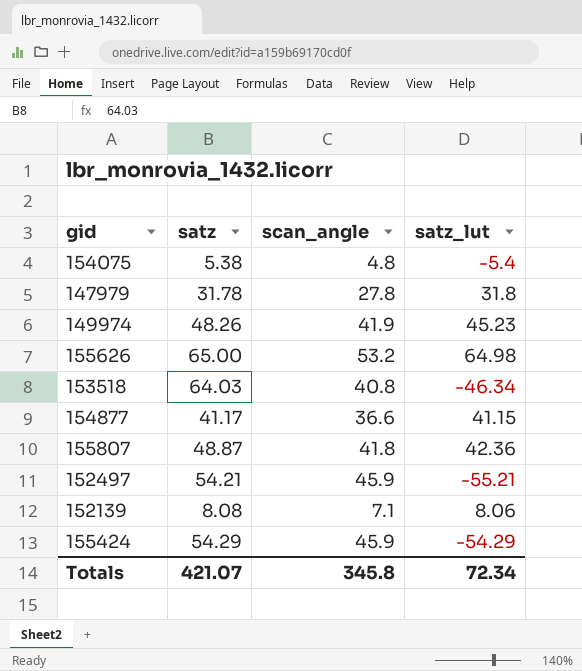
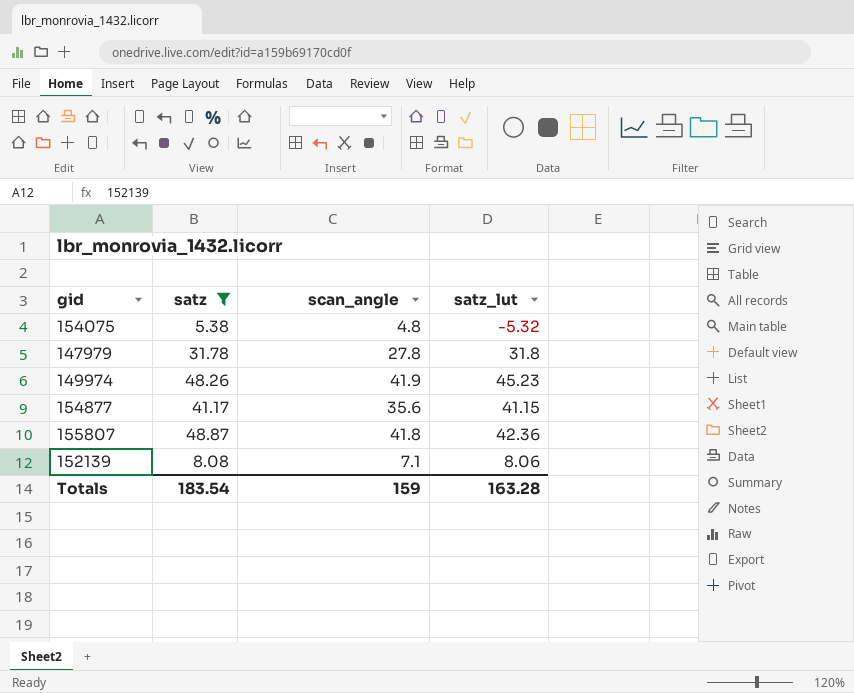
filter: none -> satz <= 48.87
154075 | satz_lut: -5.4 -> -5.32
154877 | scan_angle: 36.6 -> 35.6
Totals | satz: 421.07 -> 183.54
Totals | scan_angle: 345.8 -> 159
Totals | satz_lut: 72.34 -> 163.28

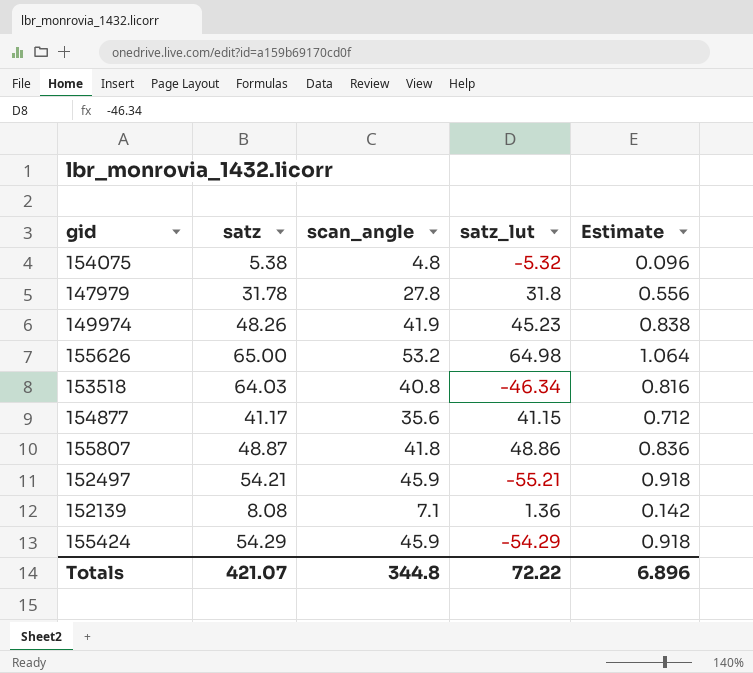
filter: satz <= 48.87 -> none
column Estimate | formula: none -> [scan_angle] * 0.02
155807 | satz_lut: 42.36 -> 48.86
152139 | satz_lut: 8.06 -> 1.36
Totals | satz: 183.54 -> 421.07
Totals | scan_angle: 159 -> 344.8
Totals | satz_lut: 163.28 -> 72.22

